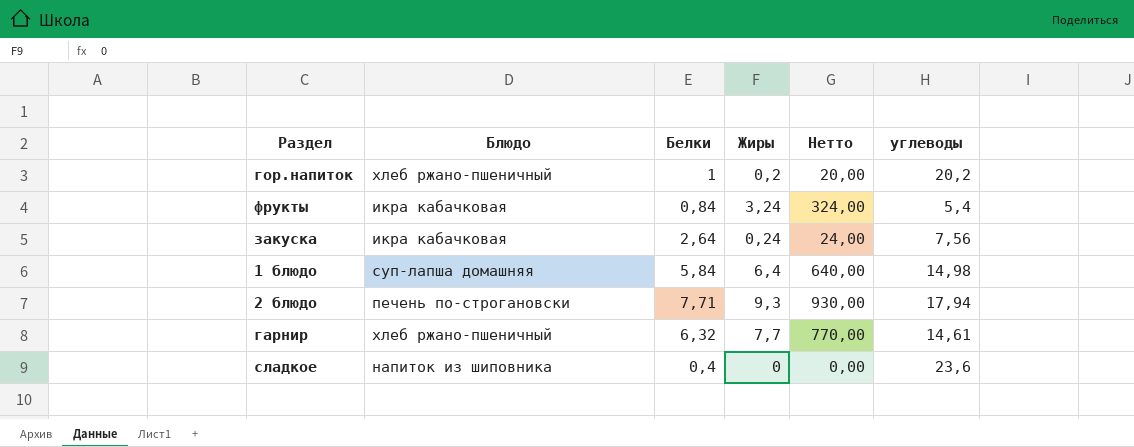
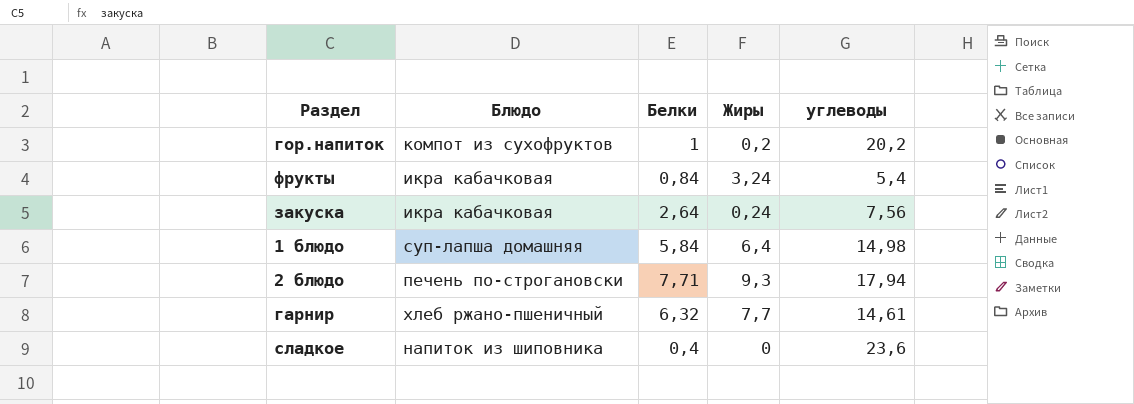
column Нетто | formula: [Жиры] * 100 -> none
гор.напиток | Блюдо: хлеб ржано-пшеничный -> компот из сухофруктов

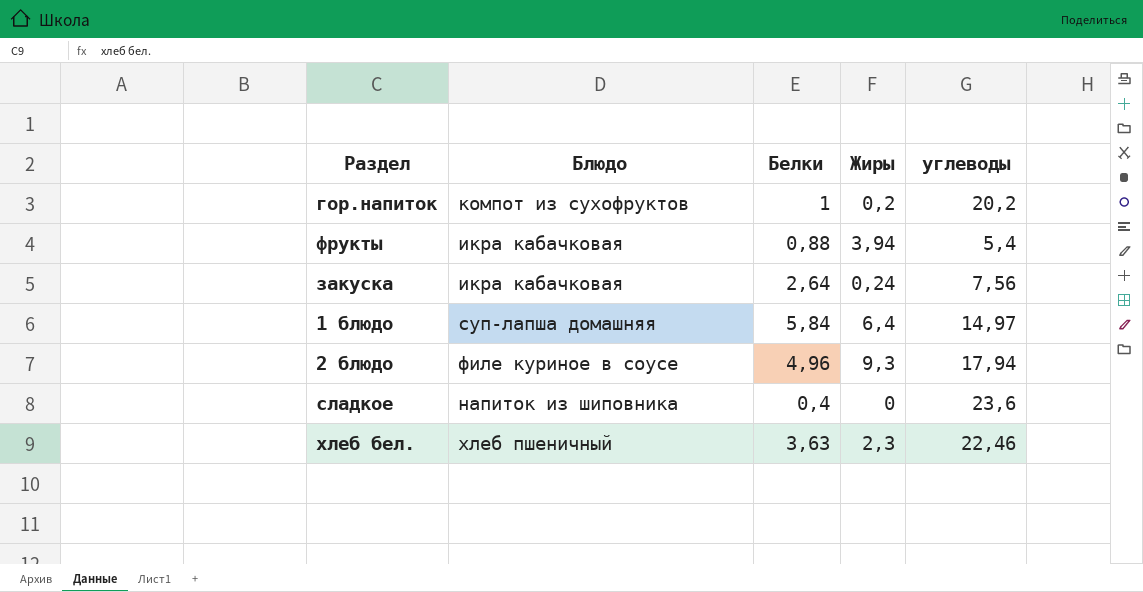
row гарнир: хлеб ржано-пшеничный | 6,32 | 7,7 | 14,61 -> none
фрукты | Белки: 0,84 -> 0,88
фрукты | Жиры: 3,24 -> 3,94
1 блюдо | углеводы: 14,98 -> 14,97
2 блюдо | Блюдо: печень по-строгановски -> филе куриное в соусе
2 блюдо | Белки: 7,71 -> 4,96
row хлеб бел.: none -> хлеб пшеничный | 3,63 | 2,3 | 22,46

